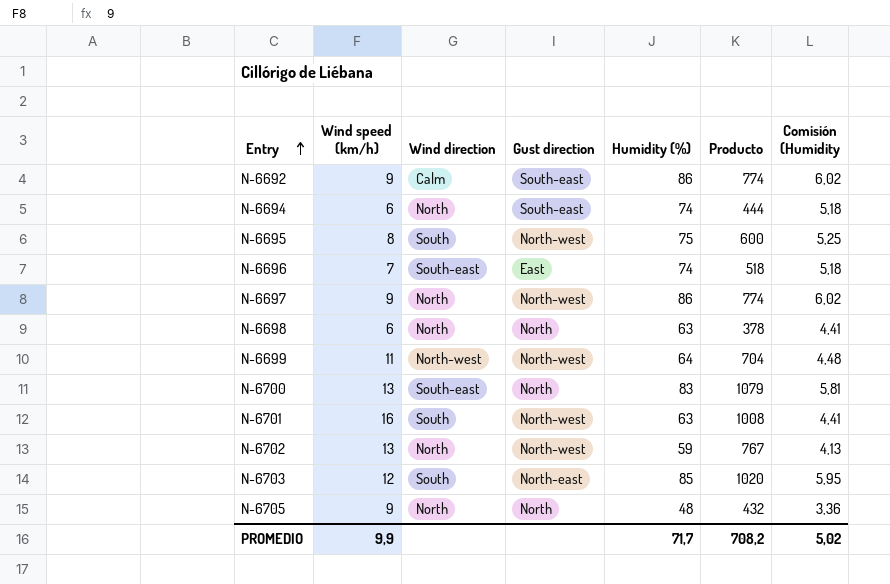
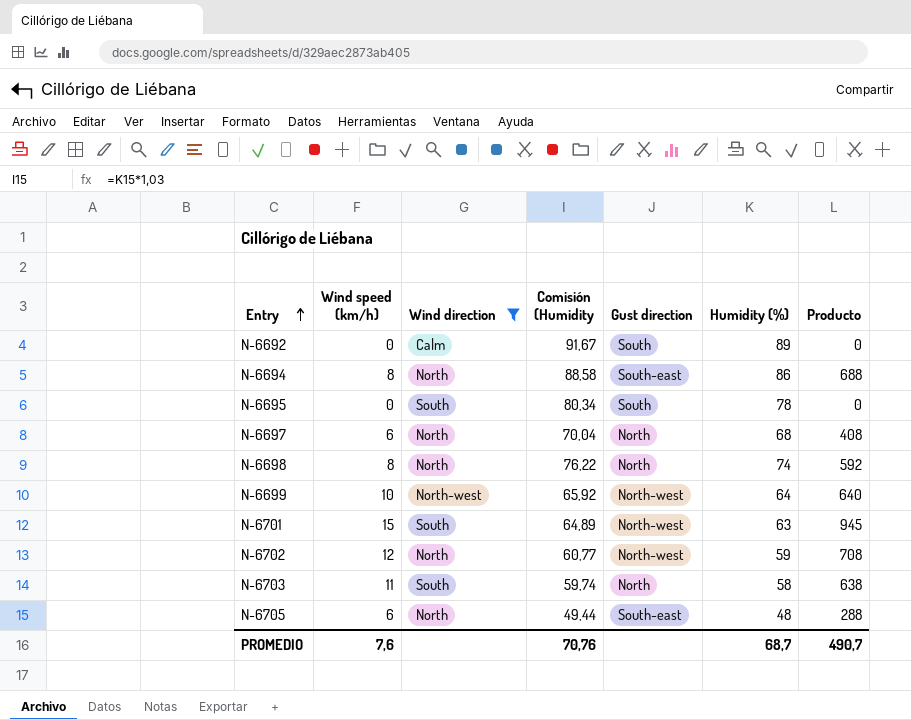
filter: none -> Wind direction != South-east
column Comisión (Humidity | formula: [Humidity (%)] * 0,07 -> [Humidity (%)] * 1,03
column Comisión (Humidity | position: 7 -> 4
N-6692 | Wind speed (km/h): 9 -> 0
N-6692 | Gust direction: South-east -> South
N-6692 | Humidity (%): 86 -> 89
N-6692 | Producto: 774 -> 0
N-6694 | Wind speed (km/h): 6 -> 8
N-6694 | Humidity (%): 74 -> 86
N-6694 | Producto: 444 -> 688
N-6695 | Wind speed (km/h): 8 -> 0
N-6695 | Gust direction: North-west -> South
N-6695 | Humidity (%): 75 -> 78
N-6695 | Producto: 600 -> 0
N-6697 | Wind speed (km/h): 9 -> 6
N-6697 | Gust direction: North-west -> North
N-6697 | Humidity (%): 86 -> 68
N-6697 | Producto: 774 -> 408
N-6698 | Wind speed (km/h): 6 -> 8
N-6698 | Humidity (%): 63 -> 74
N-6698 | Producto: 378 -> 592
N-6699 | Wind speed (km/h): 11 -> 10
N-6699 | Producto: 704 -> 640
N-6701 | Wind speed (km/h): 16 -> 15
N-6701 | Producto: 1008 -> 945
N-6702 | Wind speed (km/h): 13 -> 12
N-6702 | Producto: 767 -> 708
N-6703 | Wind speed (km/h): 12 -> 11
N-6703 | Gust direction: North-east -> North
N-6703 | Humidity (%): 85 -> 58
N-6703 | Producto: 1020 -> 638
N-6705 | Wind speed (km/h): 9 -> 6
N-6705 | Gust direction: North -> South-east
N-6705 | Producto: 432 -> 288
PROMEDIO | Wind speed (km/h): 9,9 -> 7,6
PROMEDIO | Comisión (Humidity: 5,02 -> 70,76
PROMEDIO | Humidity (%): 71,7 -> 68,7
PROMEDIO | Producto: 708,2 -> 490,7

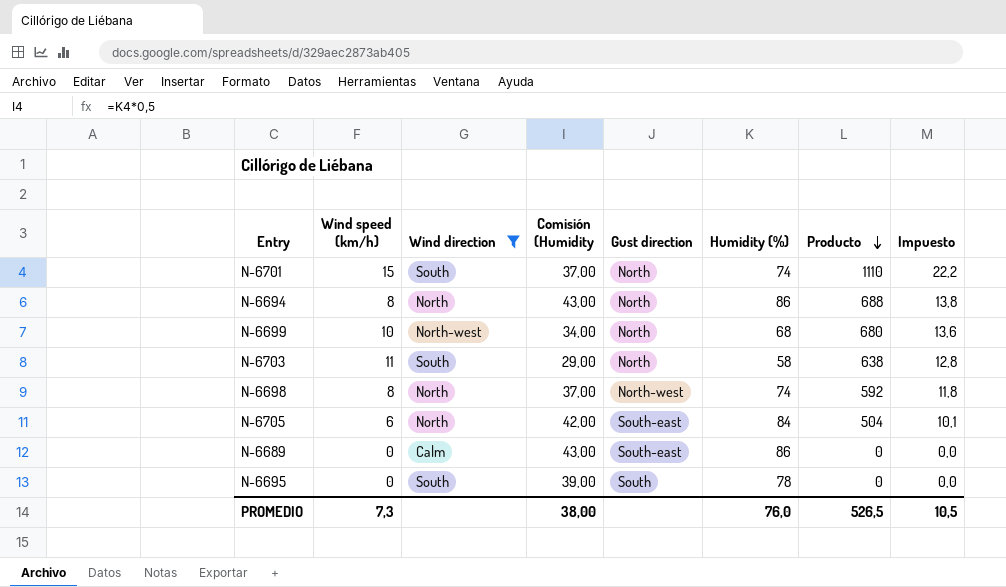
row order: Entry ascending -> Producto descending
column Comisión (Humidity | formula: [Humidity (%)] * 1,03 -> [Humidity (%)] * 0,5
column Impuesto | formula: none -> [Producto] * 0,02
row N-6692: 0 | Calm | 91,67 | South | 89 | 0 -> none
row N-6697: 6 | North | 70,04 | North | 68 | 408 -> none
row N-6702: 12 | North | 60,77 | North-west | 59 | 708 -> none
N-6701 | Gust direction: North-west -> North
N-6701 | Humidity (%): 63 -> 74
N-6701 | Producto: 945 -> 1110
N-6694 | Gust direction: South-east -> North
N-6699 | Gust direction: North-west -> North
N-6699 | Humidity (%): 64 -> 68
N-6699 | Producto: 640 -> 680
N-6698 | Gust direction: North -> North-west
N-6705 | Humidity (%): 48 -> 84
N-6705 | Producto: 288 -> 504
row N-6689: none -> 0 | Calm | 43,00 | South-east | 86 | 0 | 0,0
PROMEDIO | Wind speed (km/h): 7,6 -> 7,3
PROMEDIO | Comisión (Humidity: 70,76 -> 38,00
PROMEDIO | Humidity (%): 68,7 -> 76,0
PROMEDIO | Producto: 490,7 -> 526,5

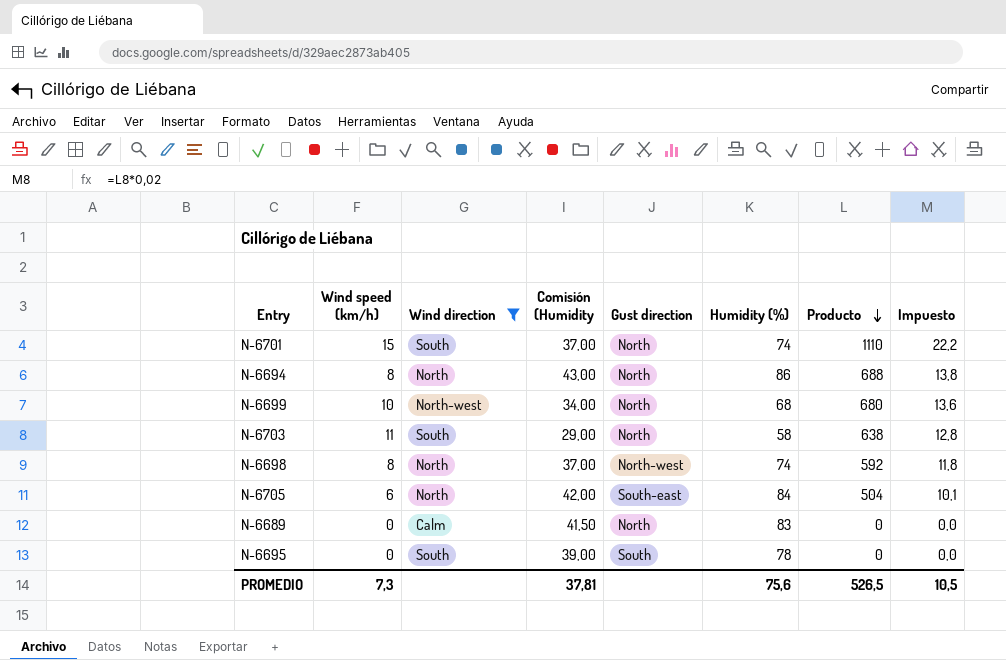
N-6689 | Comisión (Humidity: 43,00 -> 41,50
N-6689 | Gust direction: South-east -> North
N-6689 | Humidity (%): 86 -> 83
PROMEDIO | Comisión (Humidity: 38,00 -> 37,81
PROMEDIO | Humidity (%): 76,0 -> 75,6

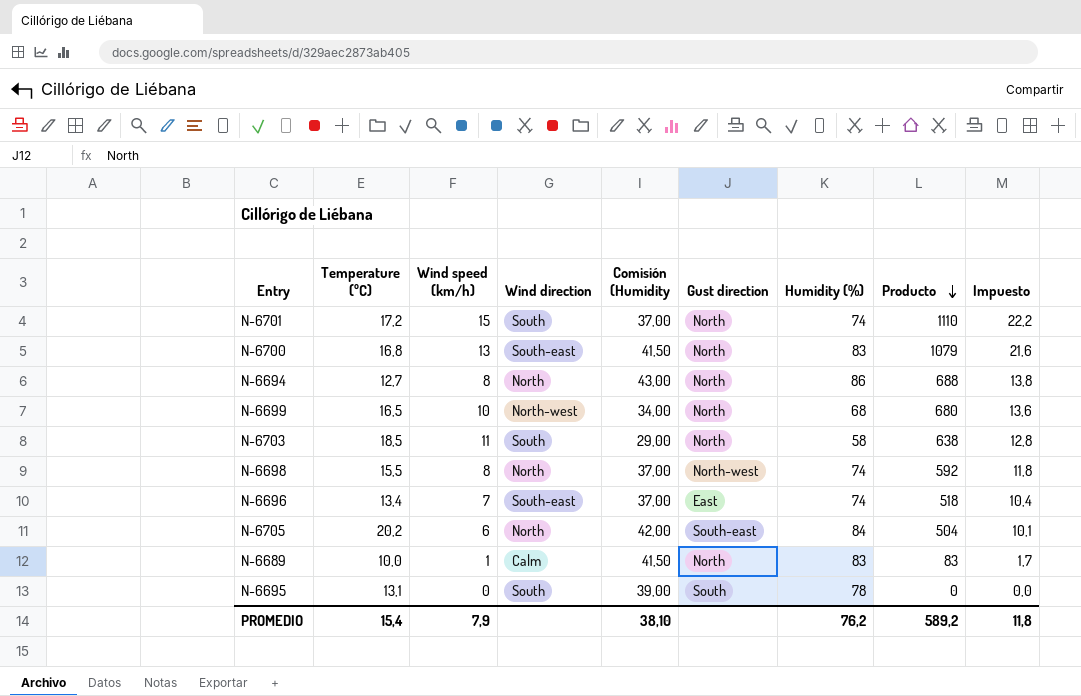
filter: Wind direction != South-east -> none
column Temperature (ºC) | position: none -> 2
N-6689 | Wind speed (km/h): 0 -> 1
N-6689 | Producto: 0 -> 83
N-6689 | Impuesto: 0,0 -> 1,7
PROMEDIO | Wind speed (km/h): 7,3 -> 7,9
PROMEDIO | Comisión (Humidity: 37,81 -> 38,10
PROMEDIO | Humidity (%): 75,6 -> 76,2
PROMEDIO | Producto: 526,5 -> 589,2
PROMEDIO | Impuesto: 10,5 -> 11,8

